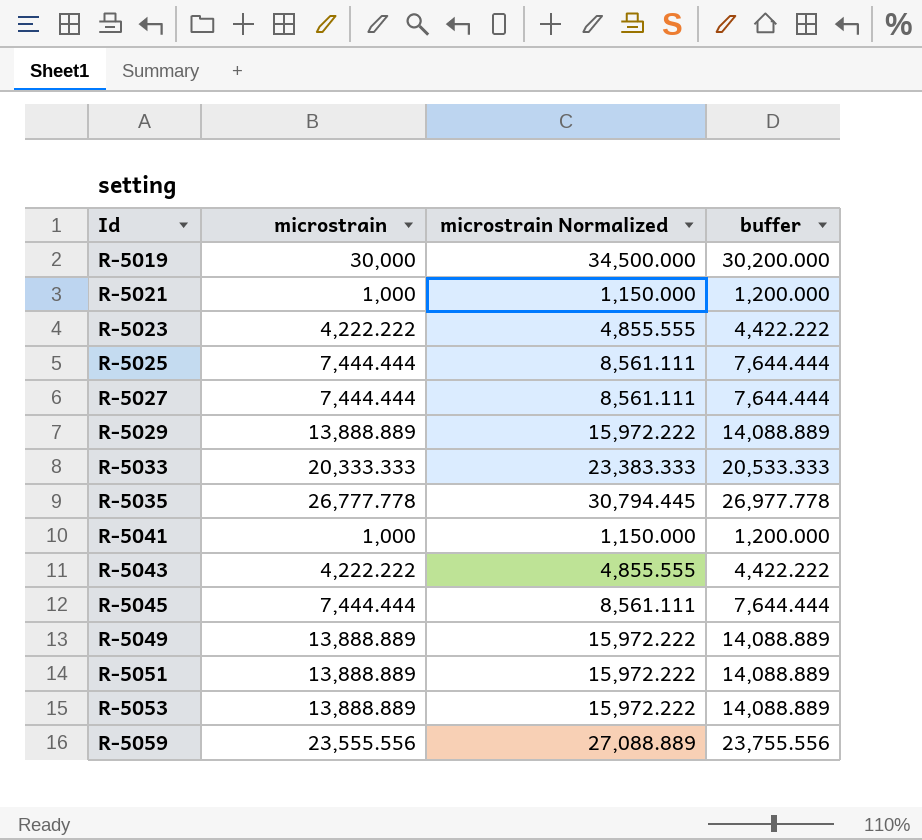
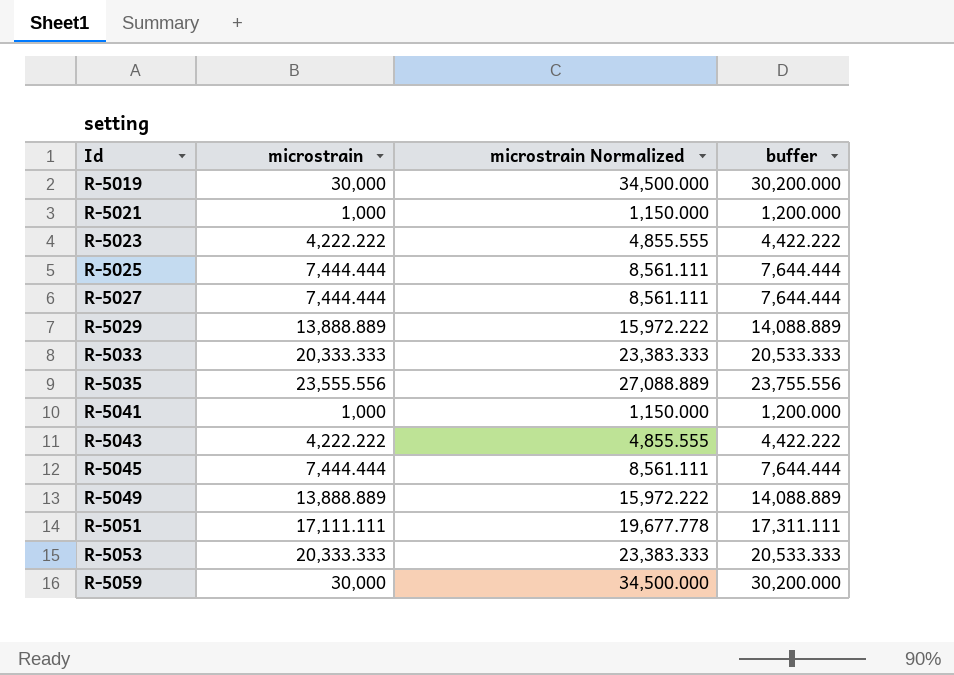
R-5035 | microstrain: 26,777.778 -> 23,555.556
R-5035 | microstrain Normalized: 30,794.445 -> 27,088.889
R-5035 | buffer: 26,977.778 -> 23,755.556
R-5051 | microstrain: 13,888.889 -> 17,111.111
R-5051 | microstrain Normalized: 15,972.222 -> 19,677.778
R-5051 | buffer: 14,088.889 -> 17,311.111
R-5053 | microstrain: 13,888.889 -> 20,333.333
R-5053 | microstrain Normalized: 15,972.222 -> 23,383.333
R-5053 | buffer: 14,088.889 -> 20,533.333
R-5059 | microstrain: 23,555.556 -> 30,000
R-5059 | microstrain Normalized: 27,088.889 -> 34,500.000
R-5059 | buffer: 23,755.556 -> 30,200.000

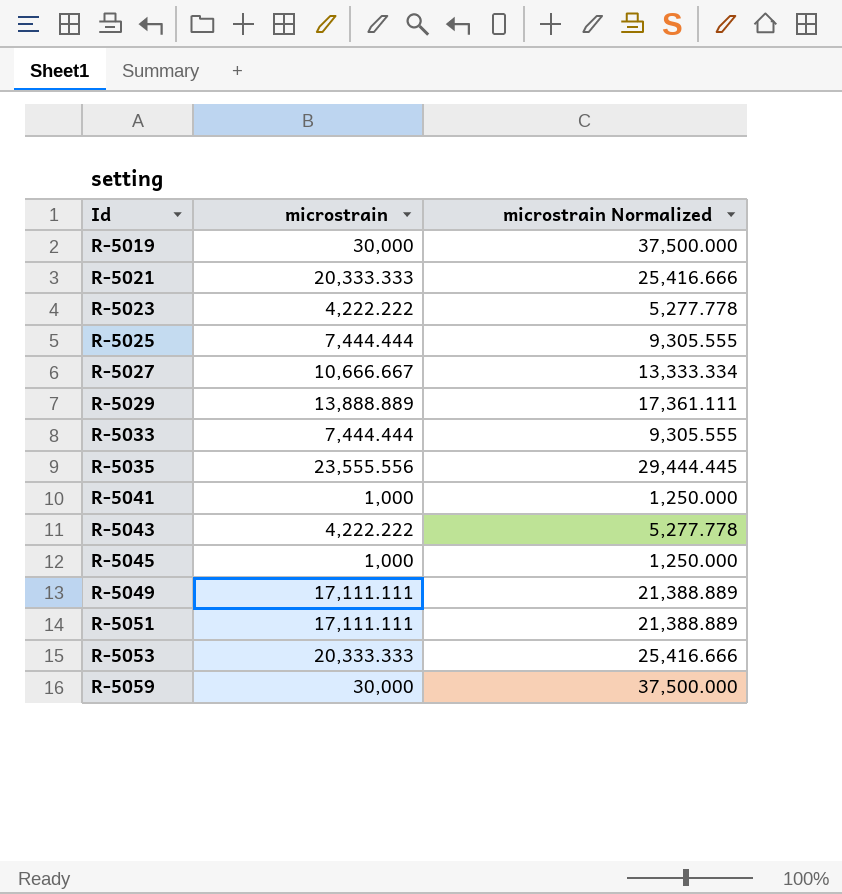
column buffer | formula: [microstrain] + 200 -> none
column microstrain Normalized | formula: [microstrain] * 1.15 -> [microstrain] * 1.25
R-5021 | microstrain: 1,000 -> 20,333.333
R-5027 | microstrain: 7,444.444 -> 10,666.667
R-5033 | microstrain: 20,333.333 -> 7,444.444
R-5045 | microstrain: 7,444.444 -> 1,000
R-5049 | microstrain: 13,888.889 -> 17,111.111

